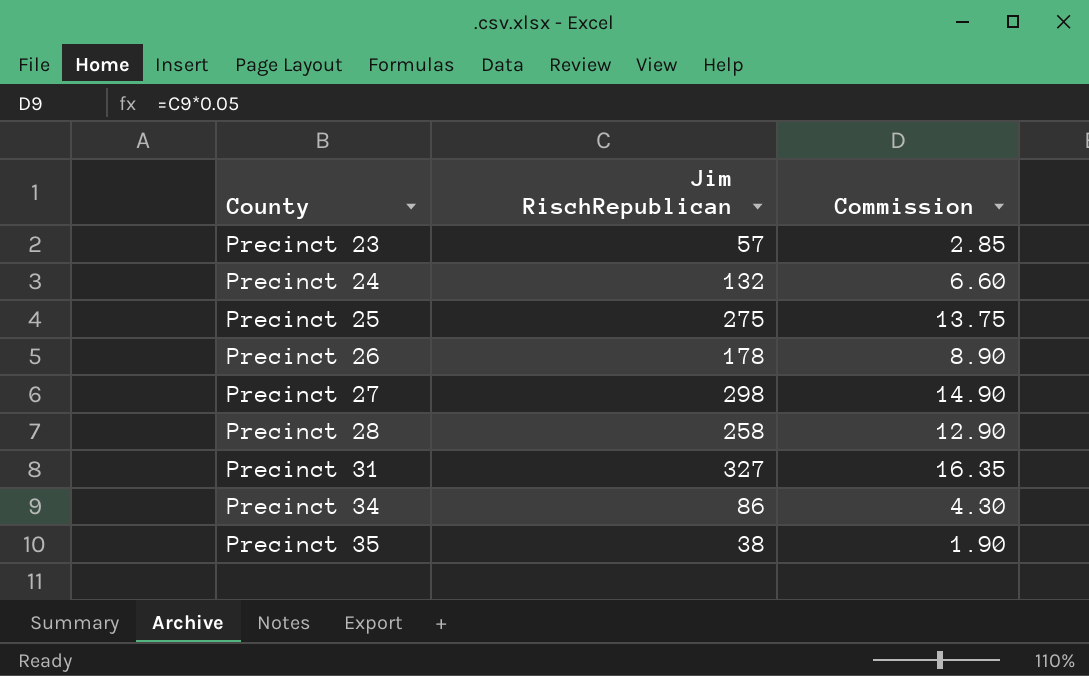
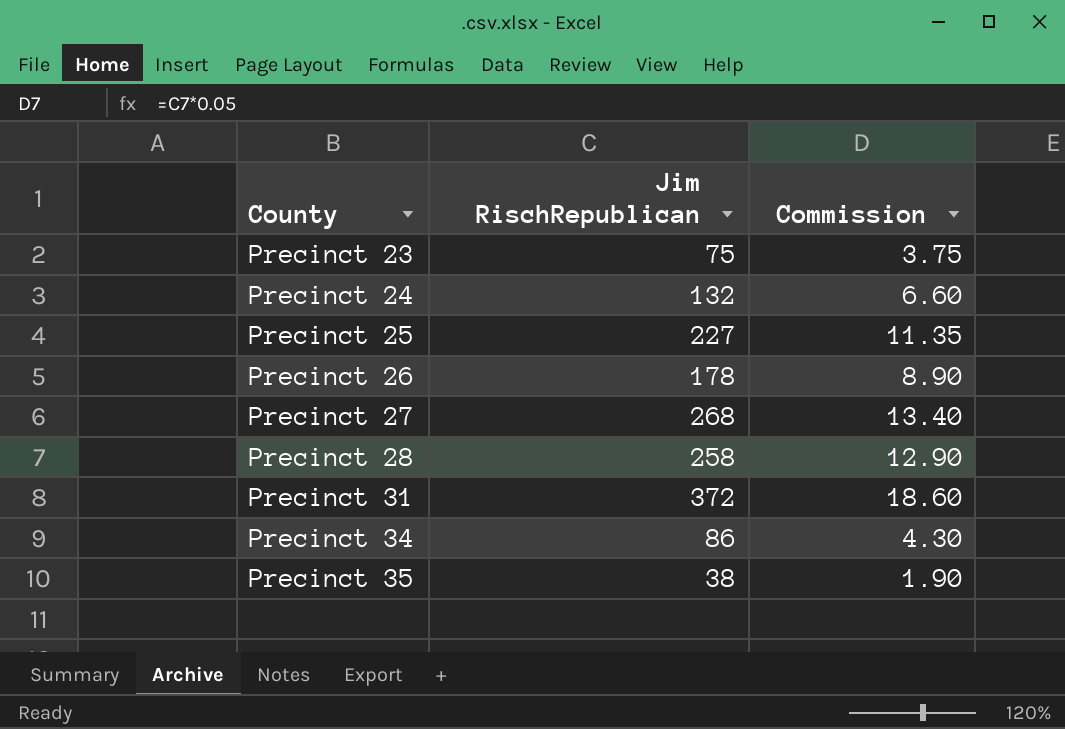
Precinct 23 | Jim RischRepublican: 57 -> 75
Precinct 23 | Commission: 2.85 -> 3.75
Precinct 25 | Jim RischRepublican: 275 -> 227
Precinct 25 | Commission: 13.75 -> 11.35
Precinct 27 | Jim RischRepublican: 298 -> 268
Precinct 27 | Commission: 14.90 -> 13.40
Precinct 31 | Jim RischRepublican: 327 -> 372
Precinct 31 | Commission: 16.35 -> 18.60

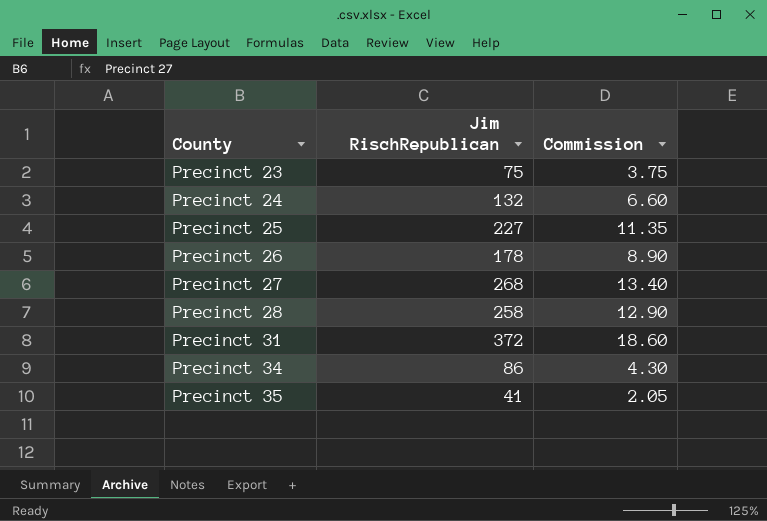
Precinct 35 | Jim RischRepublican: 38 -> 41
Precinct 35 | Commission: 1.90 -> 2.05

